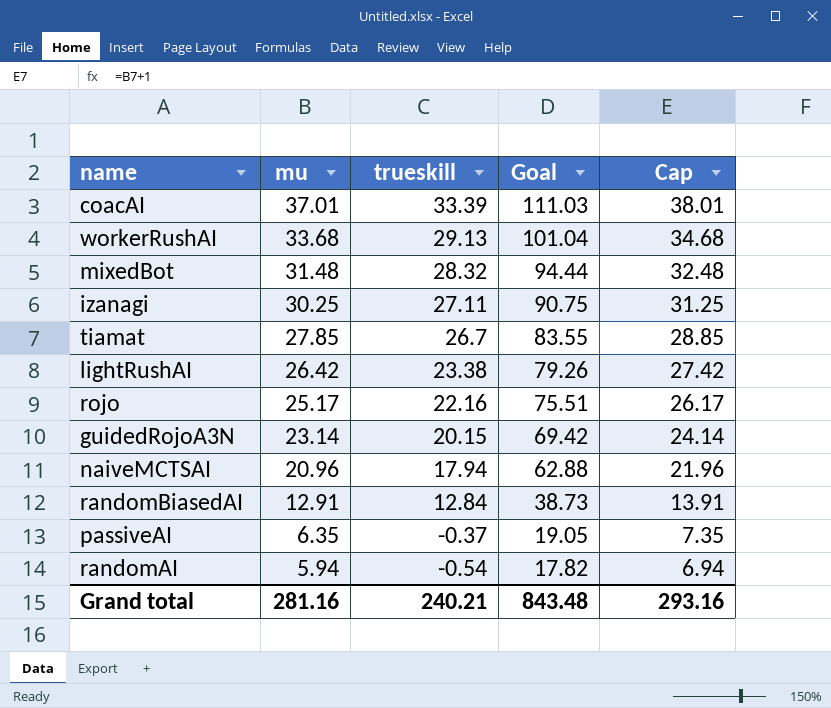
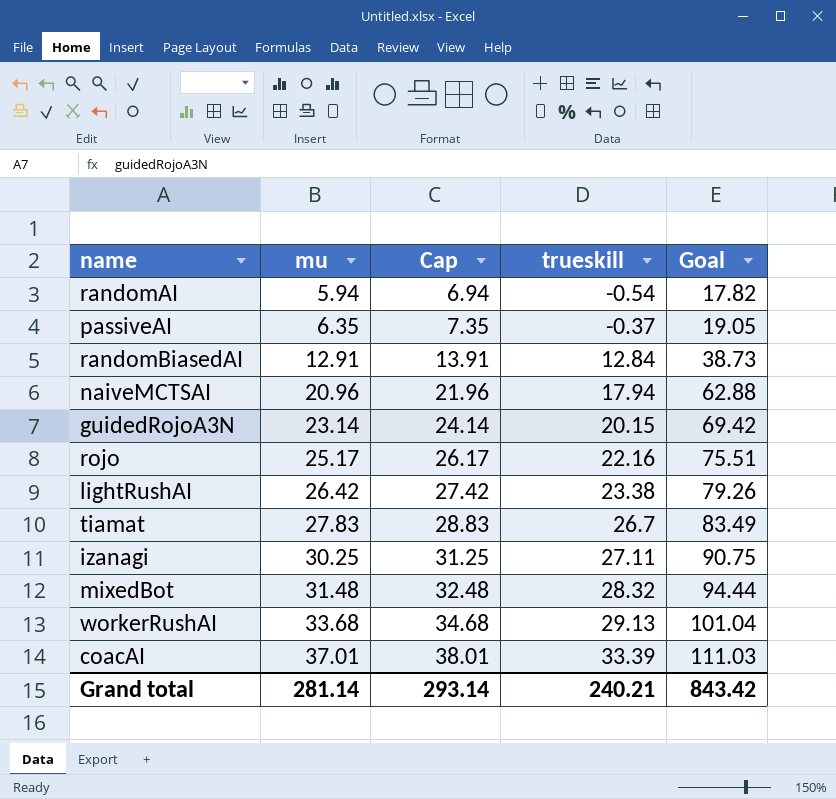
row order: mu descending -> mu ascending
column Cap | position: 5 -> 3
tiamat | mu: 27.85 -> 27.83
tiamat | Cap: 28.85 -> 28.83
tiamat | Goal: 83.55 -> 83.49
Grand total | mu: 281.16 -> 281.14
Grand total | Cap: 293.16 -> 293.14
Grand total | Goal: 843.48 -> 843.42

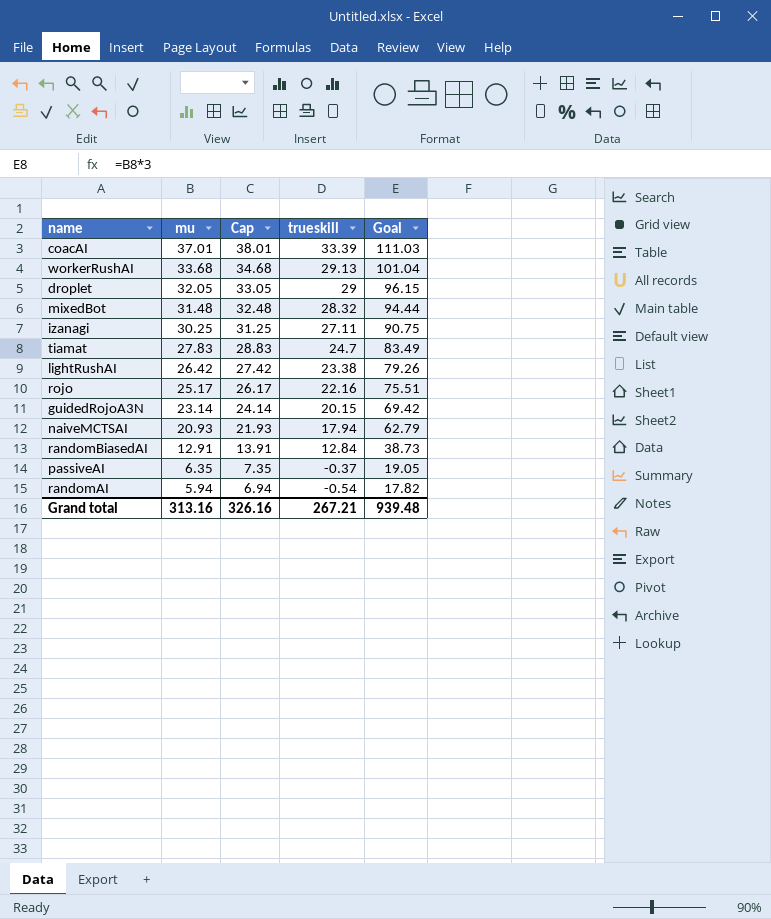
row order: mu ascending -> mu descending
row droplet: none -> 32.05 | 33.05 | 29 | 96.15
tiamat | trueskill: 26.7 -> 24.7
naiveMCTSAI | mu: 20.96 -> 20.93
naiveMCTSAI | Cap: 21.96 -> 21.93
naiveMCTSAI | Goal: 62.88 -> 62.79
Grand total | mu: 281.14 -> 313.16
Grand total | Cap: 293.14 -> 326.16
Grand total | trueskill: 240.21 -> 267.21
Grand total | Goal: 843.42 -> 939.48

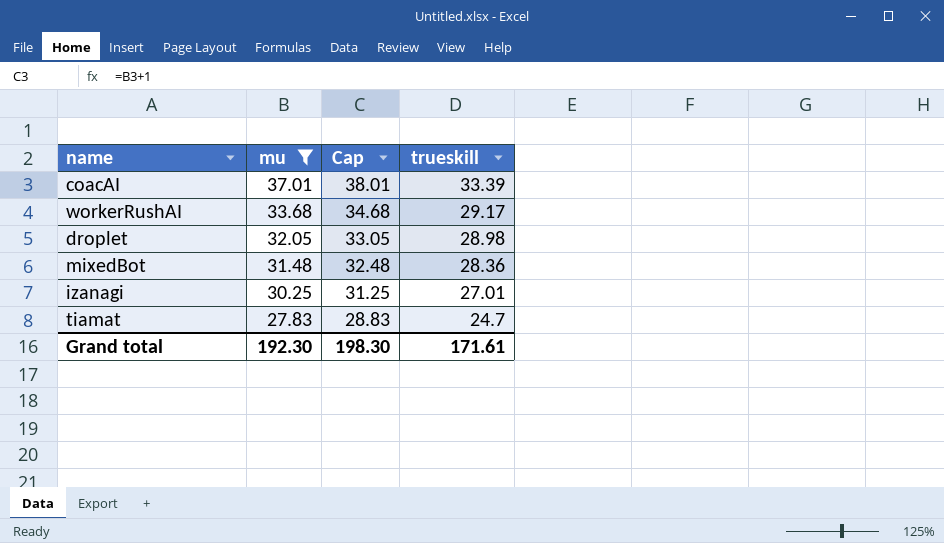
filter: none -> mu >= 27.83
column Goal | formula: [mu] * 3 -> none
workerRushAI | trueskill: 29.13 -> 29.17
droplet | trueskill: 29 -> 28.98
mixedBot | trueskill: 28.32 -> 28.36
izanagi | trueskill: 27.11 -> 27.01
Grand total | mu: 313.16 -> 192.30
Grand total | Cap: 326.16 -> 198.30
Grand total | trueskill: 267.21 -> 171.61

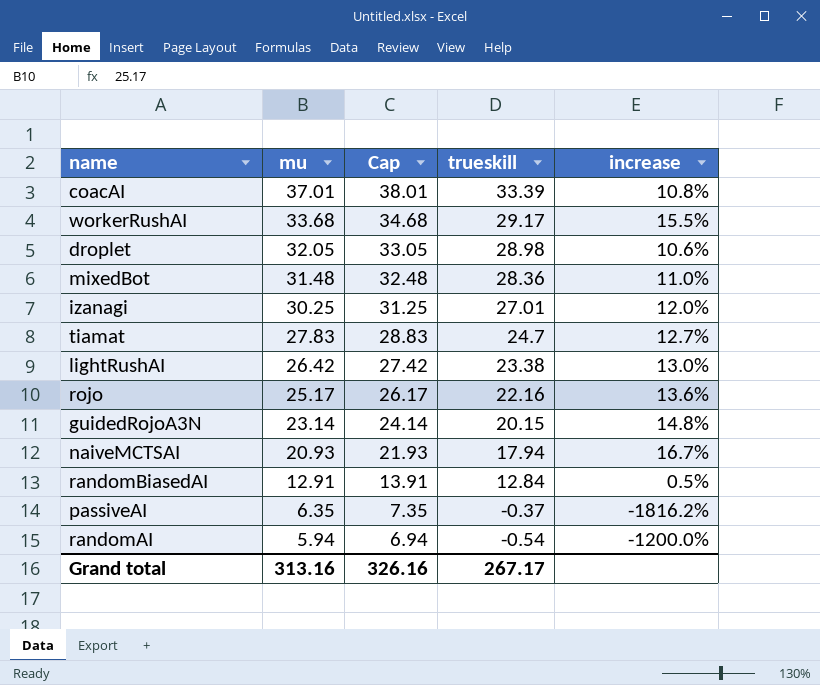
filter: mu >= 27.83 -> none
column increase | formula: none -> ([mu] - [trueskill]) / [trueskill]
Grand total | mu: 192.30 -> 313.16
Grand total | Cap: 198.30 -> 326.16
Grand total | trueskill: 171.61 -> 267.17

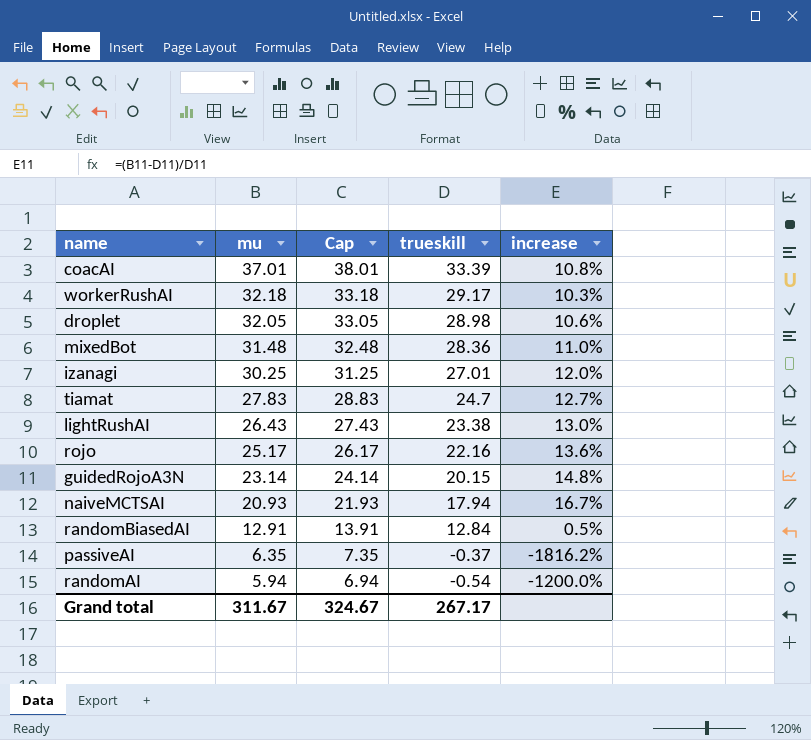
workerRushAI | mu: 33.68 -> 32.18
workerRushAI | Cap: 34.68 -> 33.18
workerRushAI | increase: 15.5% -> 10.3%
lightRushAI | mu: 26.42 -> 26.43
lightRushAI | Cap: 27.42 -> 27.43
Grand total | mu: 313.16 -> 311.67
Grand total | Cap: 326.16 -> 324.67

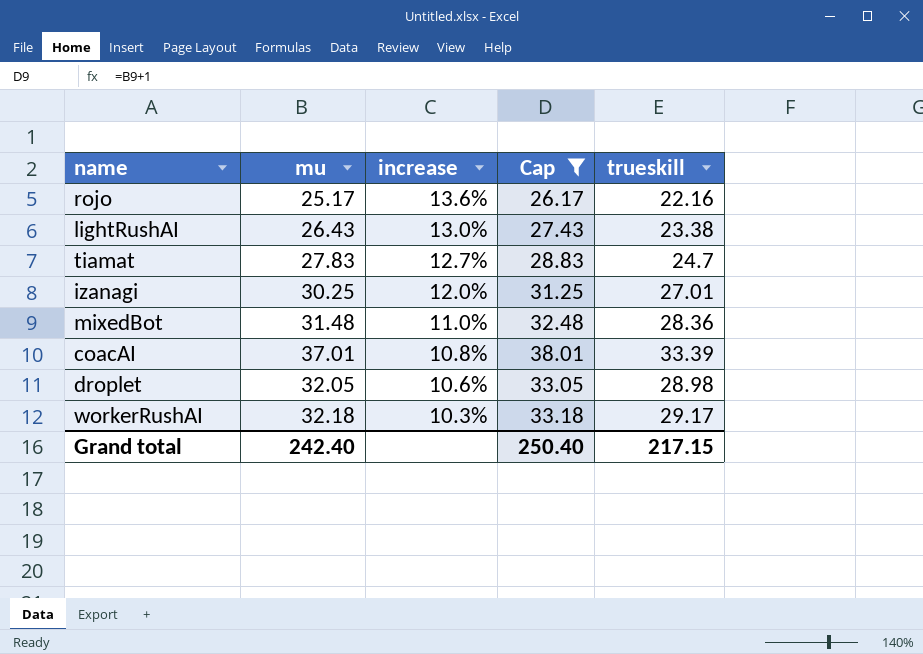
filter: none -> Cap >= 26.17
row order: mu descending -> increase descending
column increase | position: 5 -> 3
Grand total | mu: 311.67 -> 242.40
Grand total | Cap: 324.67 -> 250.40
Grand total | trueskill: 267.17 -> 217.15

